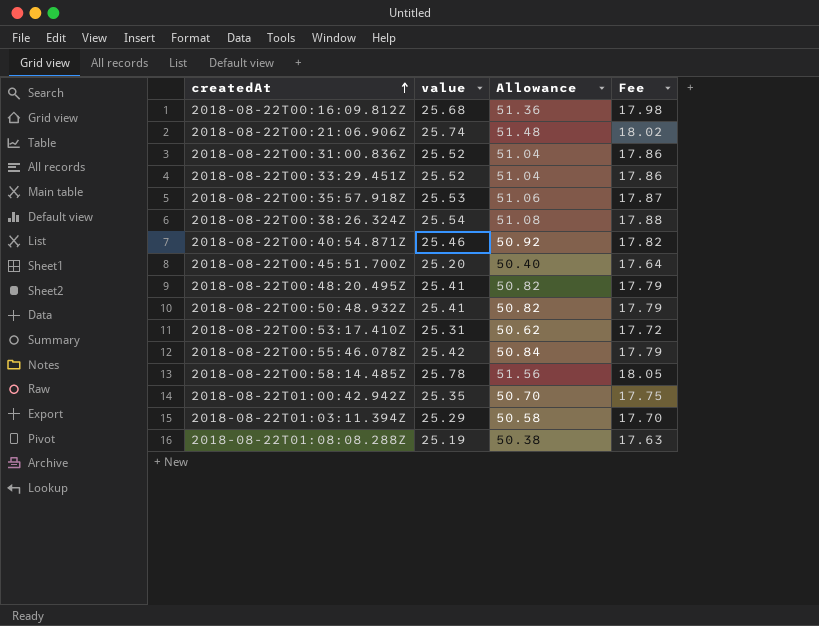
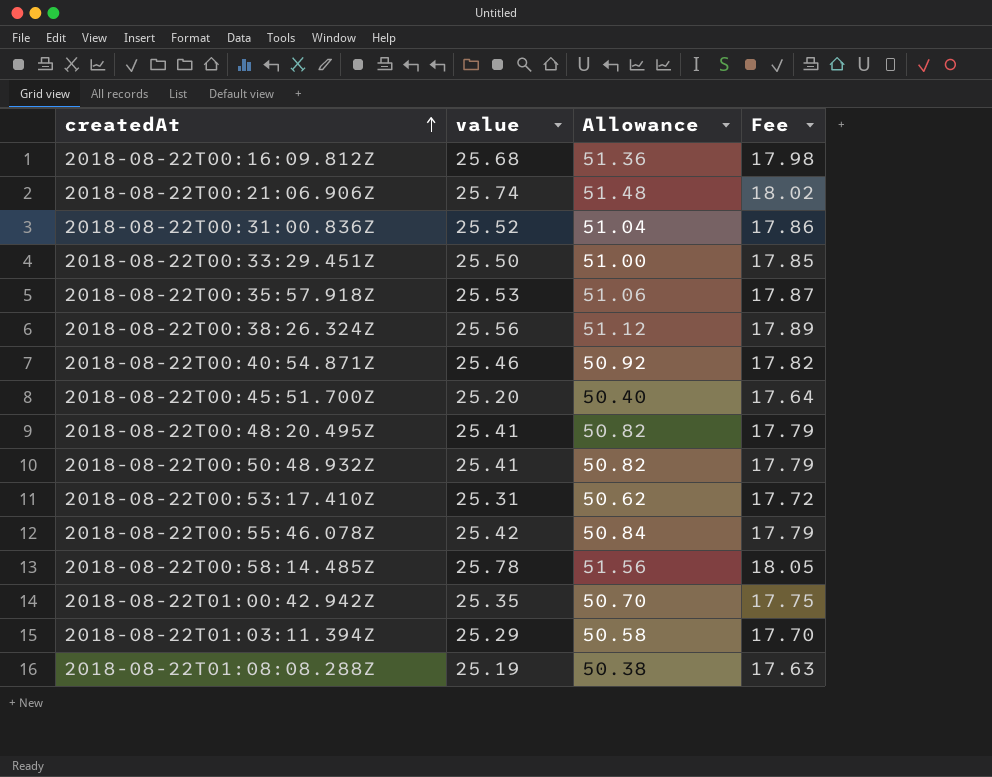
2018-08-22T00:33:29.451Z | value: 25.52 -> 25.50
2018-08-22T00:33:29.451Z | Allowance: 51.04 -> 51.00
2018-08-22T00:33:29.451Z | Fee: 17.86 -> 17.85
2018-08-22T00:38:26.324Z | value: 25.54 -> 25.56
2018-08-22T00:38:26.324Z | Allowance: 51.08 -> 51.12
2018-08-22T00:38:26.324Z | Fee: 17.88 -> 17.89

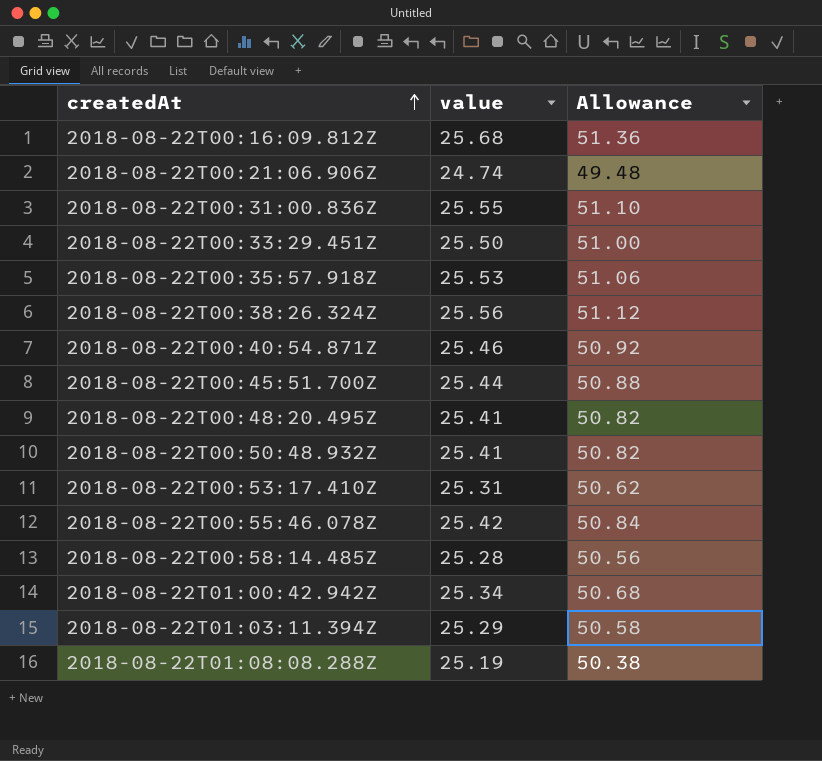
column Fee | formula: [value] * 0.7 -> none
2018-08-22T00:21:06.906Z | value: 25.74 -> 24.74
2018-08-22T00:21:06.906Z | Allowance: 51.48 -> 49.48
2018-08-22T00:31:00.836Z | value: 25.52 -> 25.55
2018-08-22T00:31:00.836Z | Allowance: 51.04 -> 51.10
2018-08-22T00:45:51.700Z | value: 25.20 -> 25.44
2018-08-22T00:45:51.700Z | Allowance: 50.40 -> 50.88
2018-08-22T00:58:14.485Z | value: 25.78 -> 25.28
2018-08-22T00:58:14.485Z | Allowance: 51.56 -> 50.56
2018-08-22T01:00:42.942Z | value: 25.35 -> 25.34
2018-08-22T01:00:42.942Z | Allowance: 50.70 -> 50.68

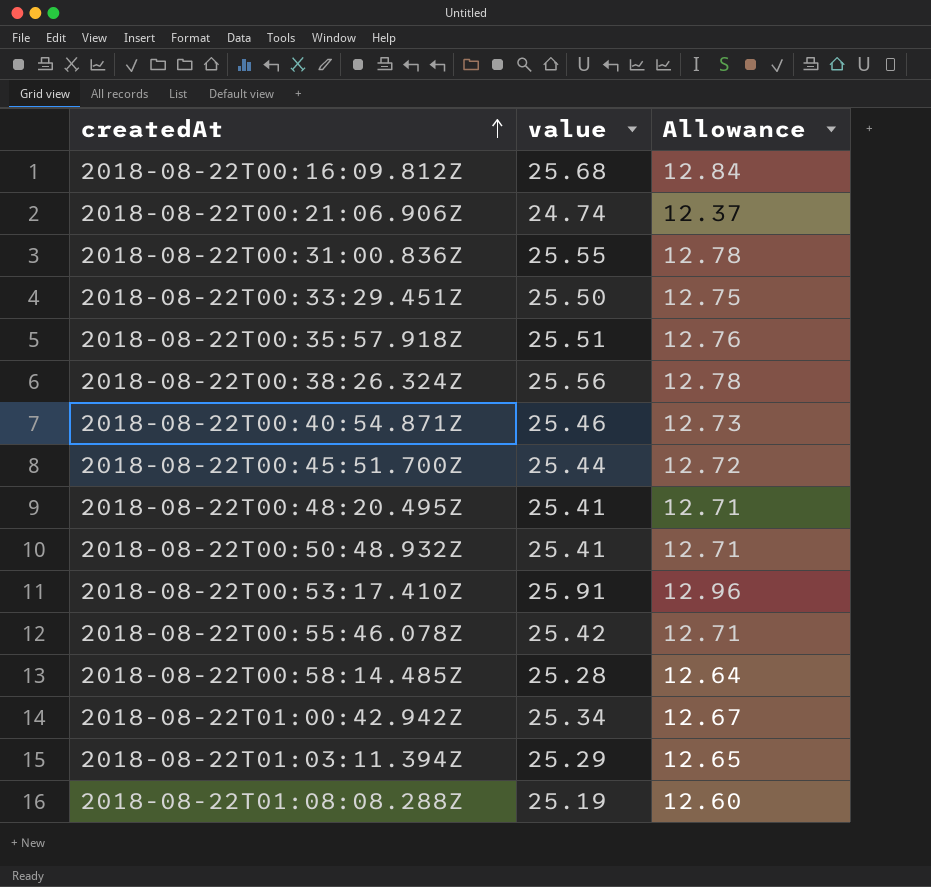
column Allowance | formula: [value] * 2 -> [value] * 0.5
2018-08-22T00:35:57.918Z | value: 25.53 -> 25.51
2018-08-22T00:53:17.410Z | value: 25.31 -> 25.91

